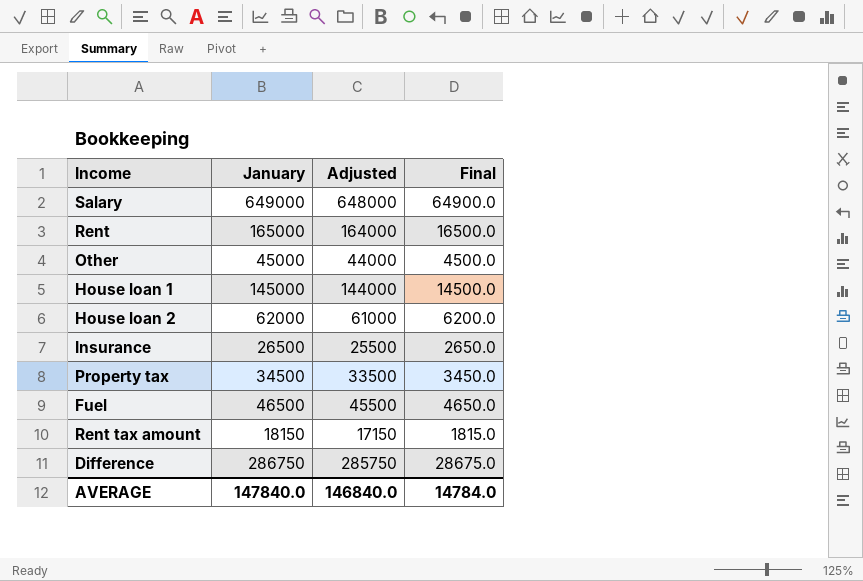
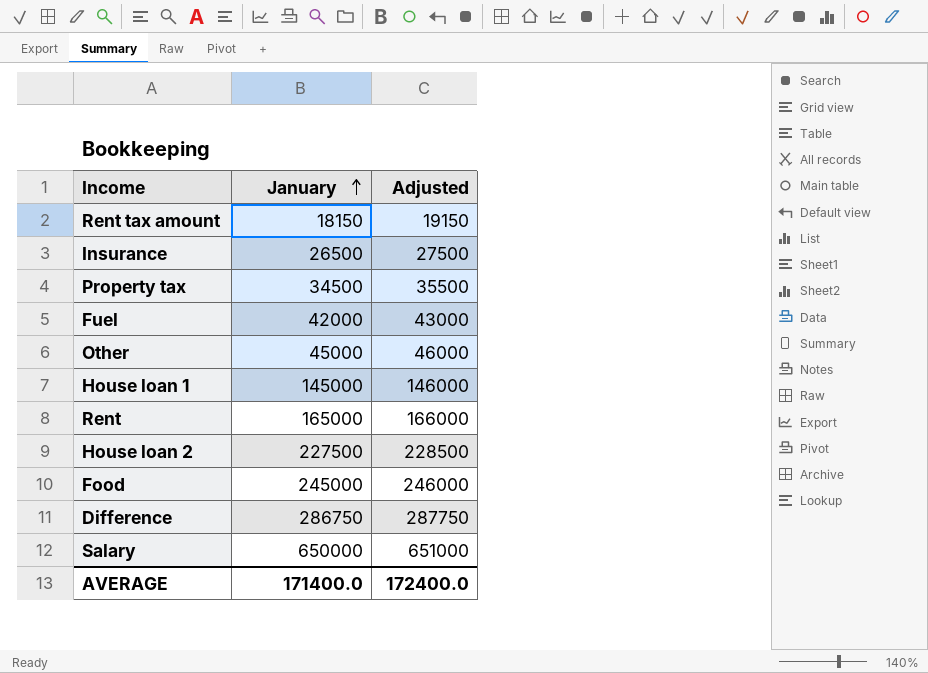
row order: none -> January ascending
column Final | formula: [January] * 0.1 -> none
column Adjusted | formula: [January] - 1000 -> [January] + 1000
Fuel | January: 46500 -> 42000
House loan 2 | January: 62000 -> 227500
row Food: none -> 245000 | 246000
Salary | January: 649000 -> 650000
AVERAGE | January: 147840.0 -> 171400.0
AVERAGE | Adjusted: 146840.0 -> 172400.0

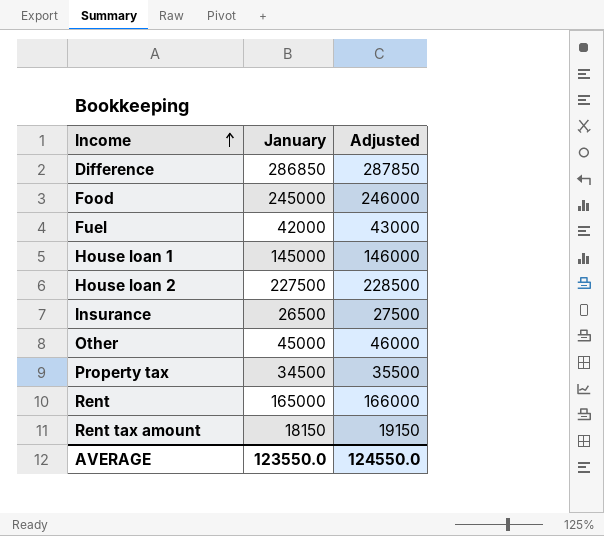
row order: January ascending -> Income ascending
row Salary: 650000 | 651000 -> none
Difference | January: 286750 -> 286850
Difference | Adjusted: 287750 -> 287850
AVERAGE | January: 171400.0 -> 123550.0
AVERAGE | Adjusted: 172400.0 -> 124550.0

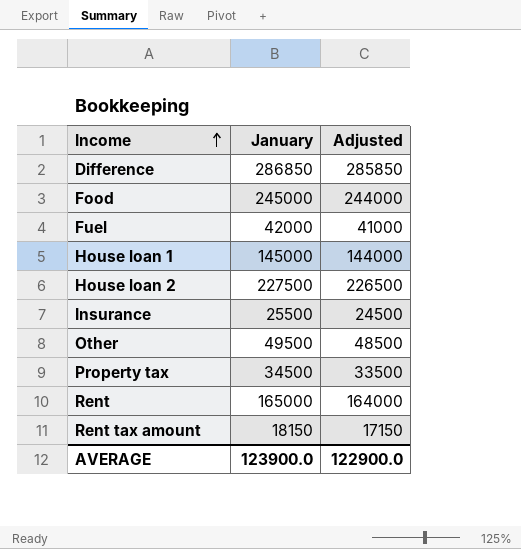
column Adjusted | formula: [January] + 1000 -> [January] - 1000
Insurance | January: 26500 -> 25500
Other | January: 45000 -> 49500
AVERAGE | January: 123550.0 -> 123900.0
AVERAGE | Adjusted: 124550.0 -> 122900.0

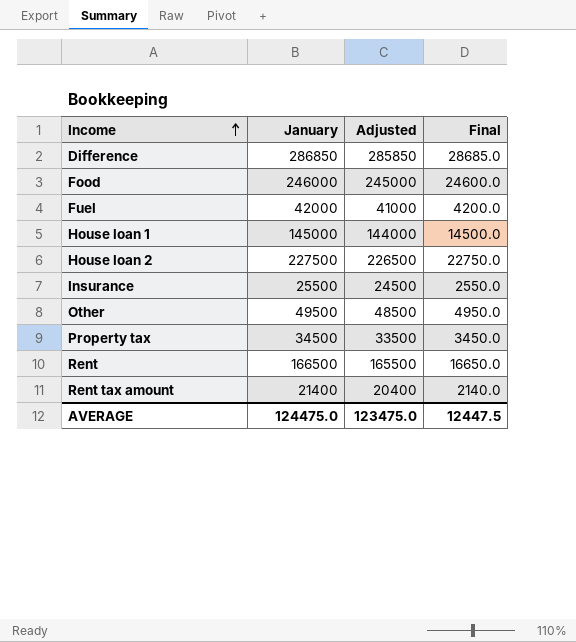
column Final | formula: none -> [January] * 0.1
Food | January: 245000 -> 246000
Food | Adjusted: 244000 -> 245000
Rent | January: 165000 -> 166500
Rent | Adjusted: 164000 -> 165500
Rent tax amount | January: 18150 -> 21400
Rent tax amount | Adjusted: 17150 -> 20400
AVERAGE | January: 123900.0 -> 124475.0
AVERAGE | Adjusted: 122900.0 -> 123475.0

